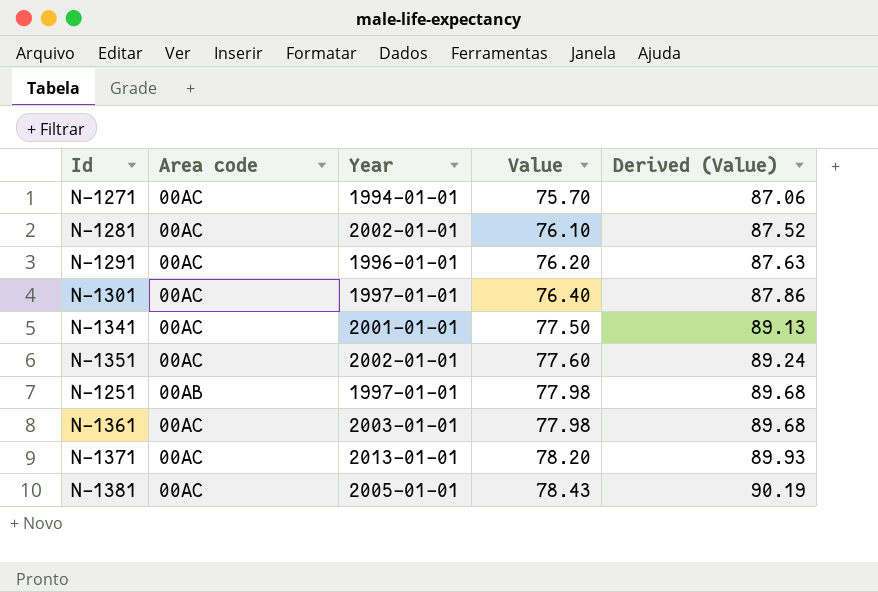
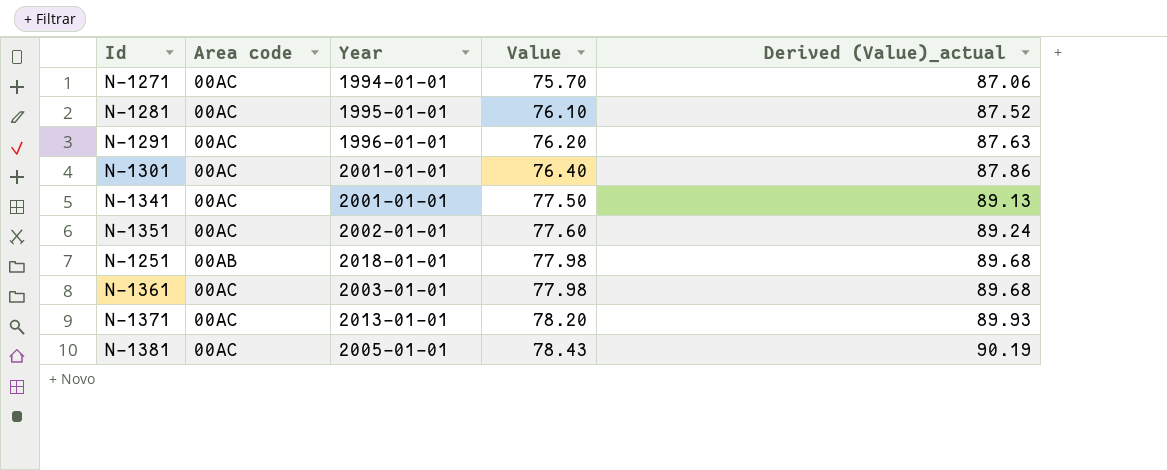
column name: Derived (Value) -> Derived (Value)_actual
N-1281 | Year: 2002-01-01 -> 1995-01-01
N-1301 | Year: 1997-01-01 -> 2001-01-01
N-1251 | Year: 1997-01-01 -> 2018-01-01

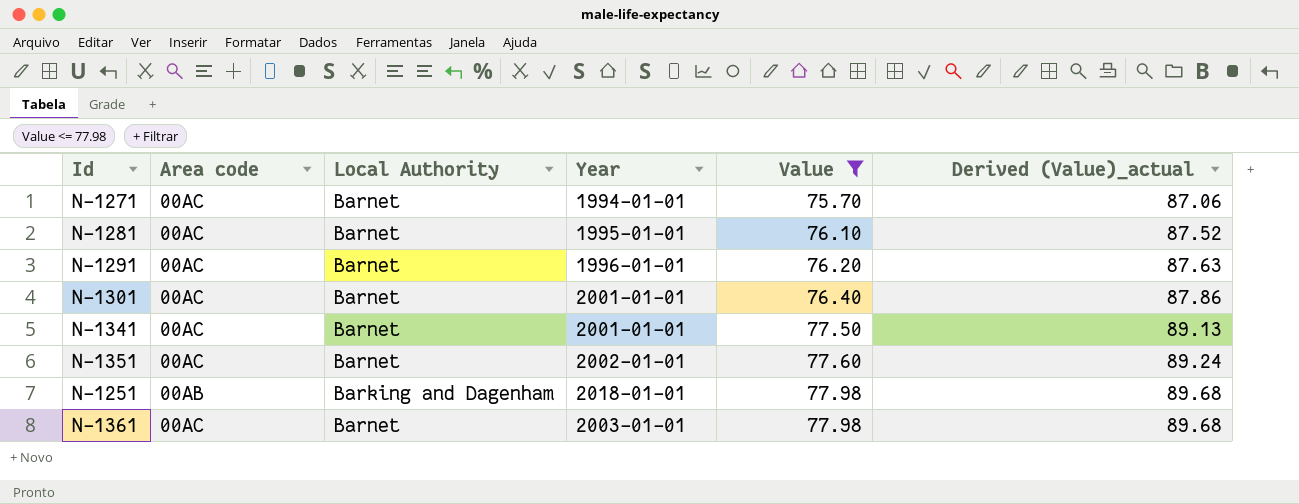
filter: none -> Value <= 77.98
column Local Authority | position: none -> 3

